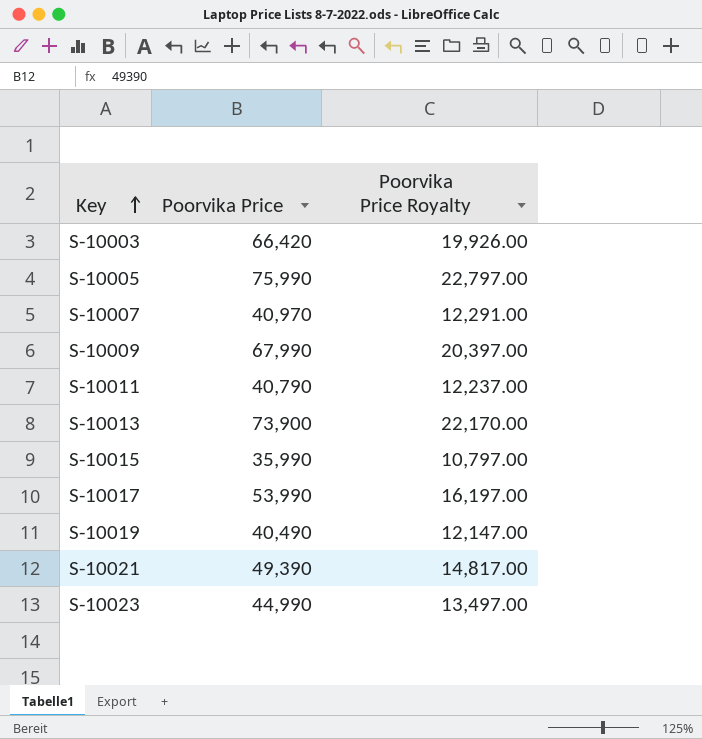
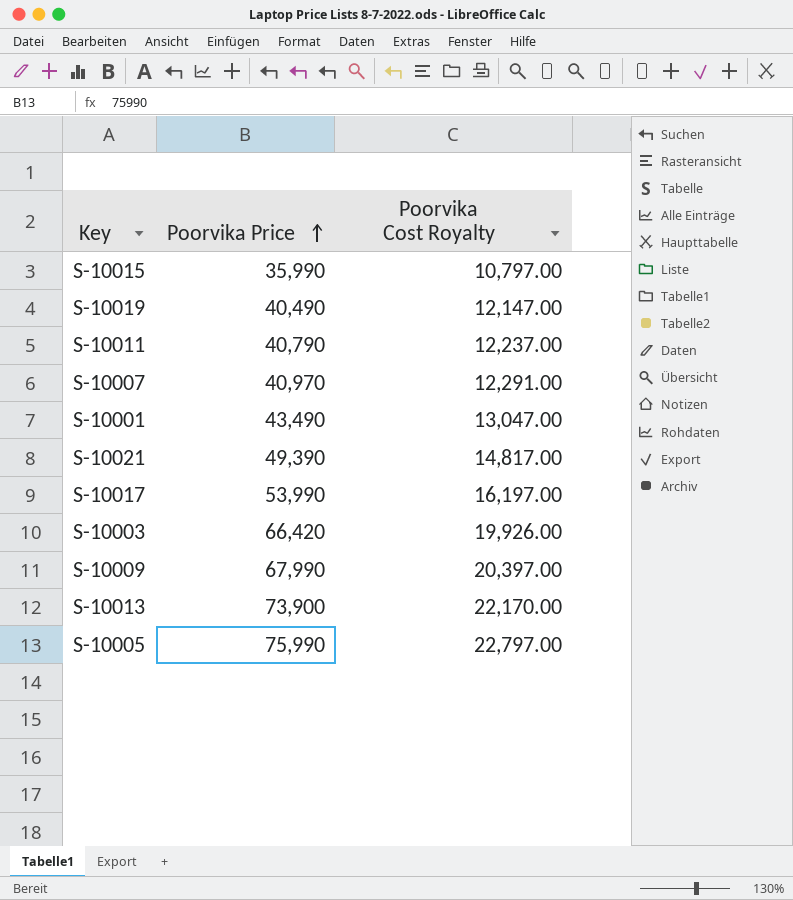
row order: Key ascending -> Poorvika Price ascending
column name: Poorvika Price Royalty -> Poorvika Cost Royalty
row S-10023: 44,990 | 13,497.00 -> none
row S-10001: none -> 43,490 | 13,047.00

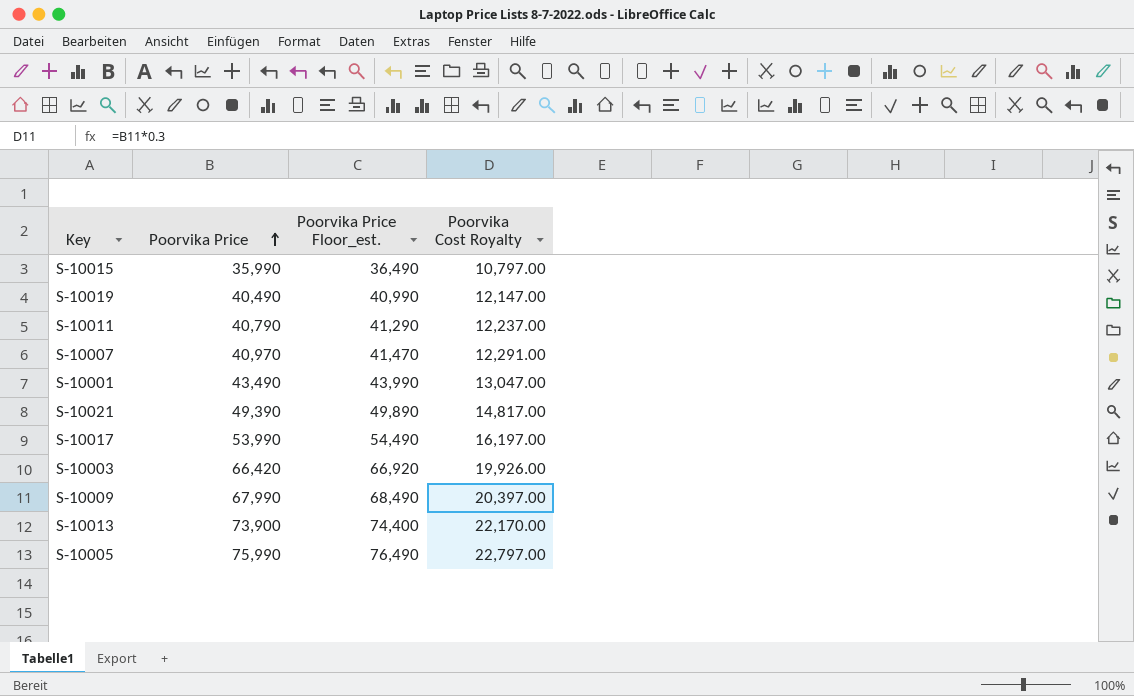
column Poorvika Price Floor_est. | formula: none -> [Poorvika Price] + 500

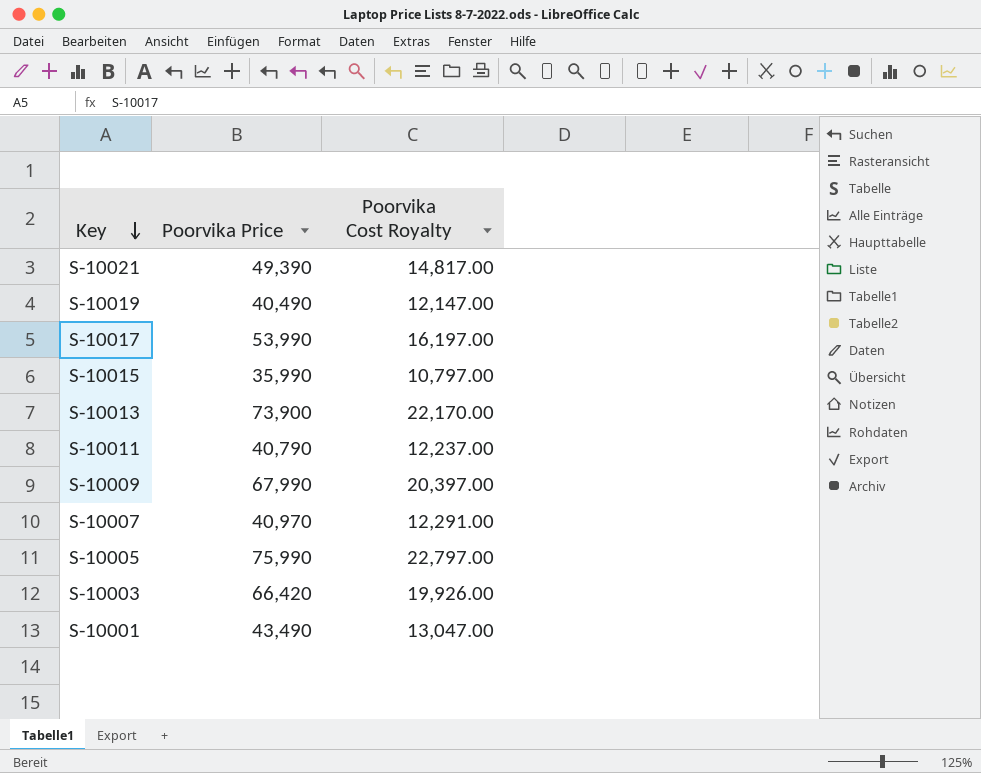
row order: Poorvika Price ascending -> Key descending
column Poorvika Price Floor_est. | formula: [Poorvika Price] + 500 -> none

